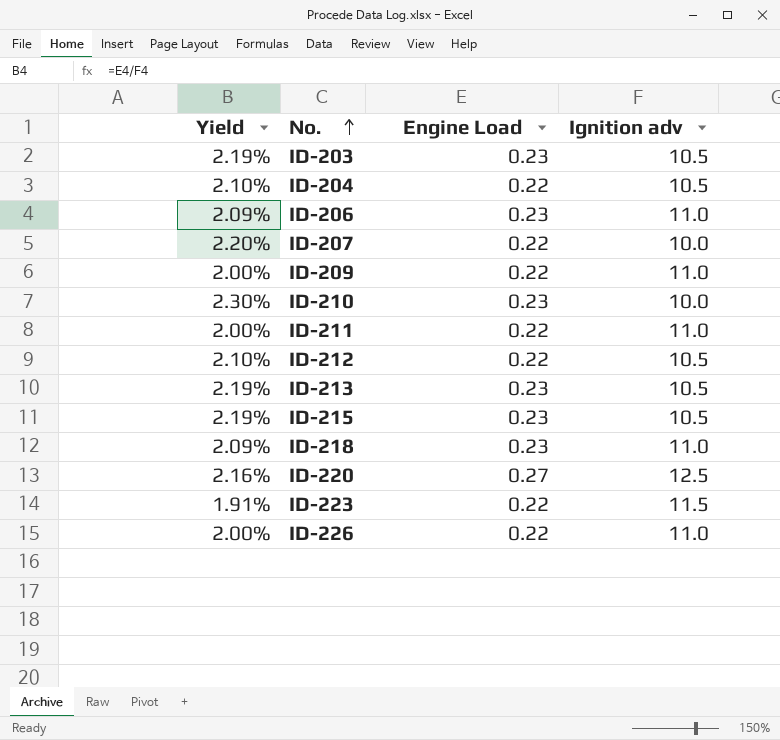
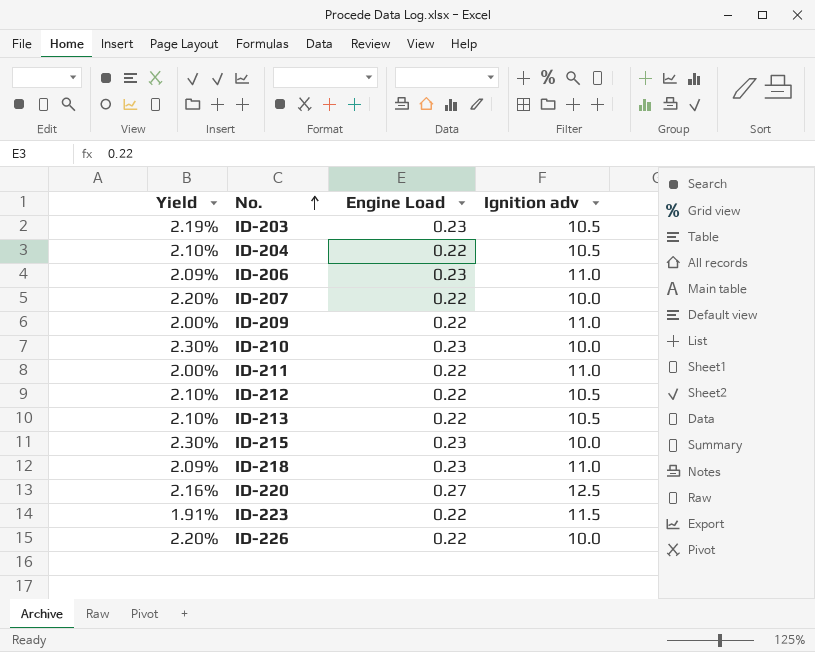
ID-213 | Yield: 2.19% -> 2.10%
ID-213 | Engine Load: 0.23 -> 0.22
ID-215 | Yield: 2.19% -> 2.30%
ID-215 | Ignition adv: 10.5 -> 10.0
ID-226 | Yield: 2.00% -> 2.20%
ID-226 | Ignition adv: 11.0 -> 10.0

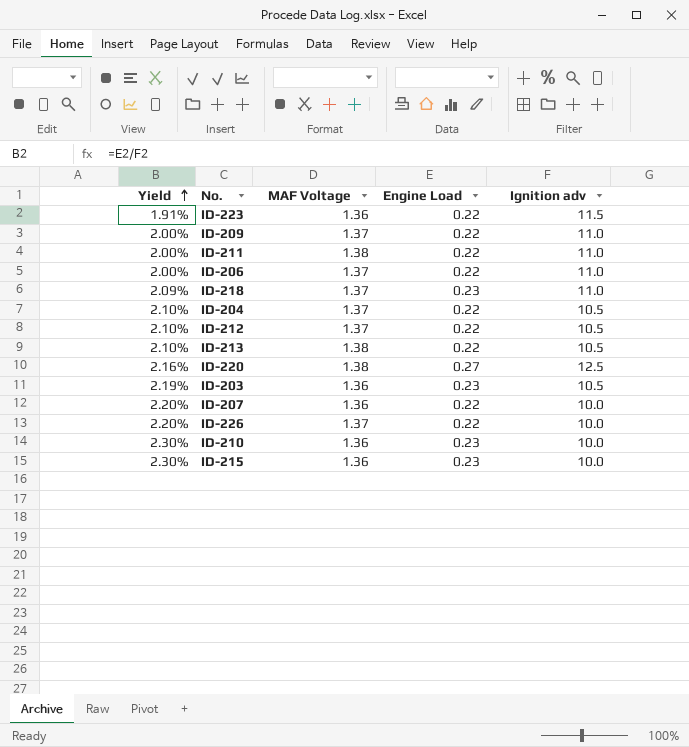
row order: No. ascending -> Yield ascending
column MAF Voltage | position: none -> 3
ID-206 | Yield: 2.09% -> 2.00%
ID-206 | Engine Load: 0.23 -> 0.22

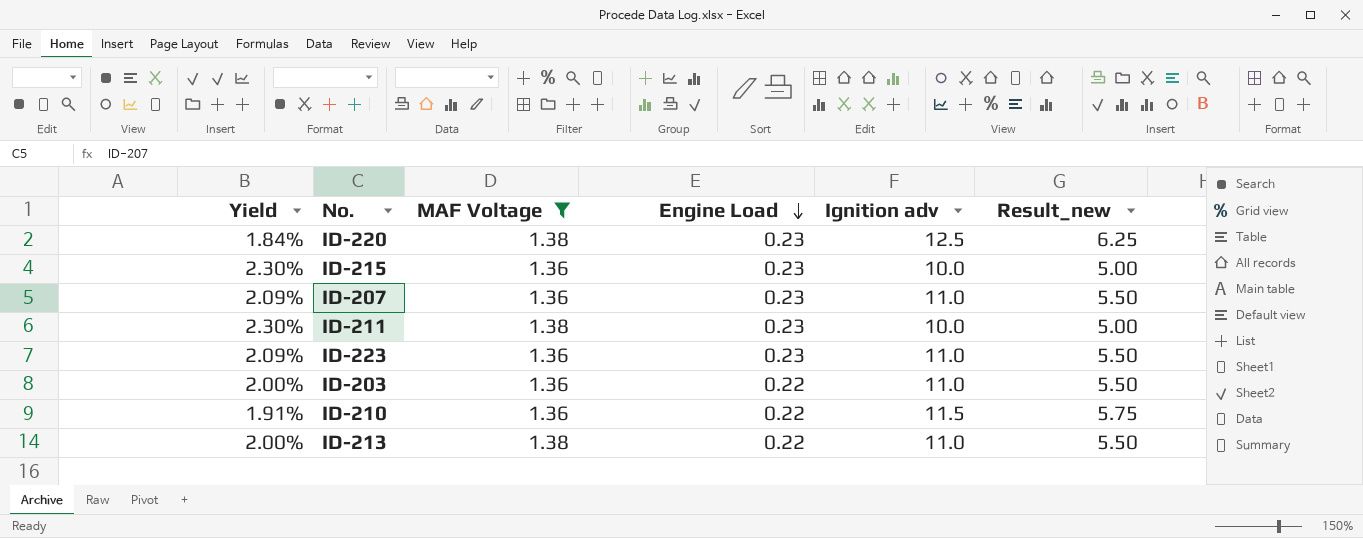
filter: none -> MAF Voltage != 1.37
row order: Yield ascending -> Engine Load descending
column Result_new | formula: none -> [Ignition adv] * 0.5
ID-220 | Yield: 2.16% -> 1.84%
ID-220 | Engine Load: 0.27 -> 0.23
ID-207 | Yield: 2.20% -> 2.09%
ID-207 | Engine Load: 0.22 -> 0.23
ID-207 | Ignition adv: 10.0 -> 11.0
ID-211 | Yield: 2.00% -> 2.30%
ID-211 | Engine Load: 0.22 -> 0.23
ID-211 | Ignition adv: 11.0 -> 10.0
ID-223 | Yield: 1.91% -> 2.09%
ID-223 | Engine Load: 0.22 -> 0.23
ID-223 | Ignition adv: 11.5 -> 11.0
ID-203 | Yield: 2.19% -> 2.00%
ID-203 | Engine Load: 0.23 -> 0.22
ID-203 | Ignition adv: 10.5 -> 11.0
ID-210 | Yield: 2.30% -> 1.91%
ID-210 | Engine Load: 0.23 -> 0.22
ID-210 | Ignition adv: 10.0 -> 11.5
ID-213 | Yield: 2.10% -> 2.00%
ID-213 | Ignition adv: 10.5 -> 11.0

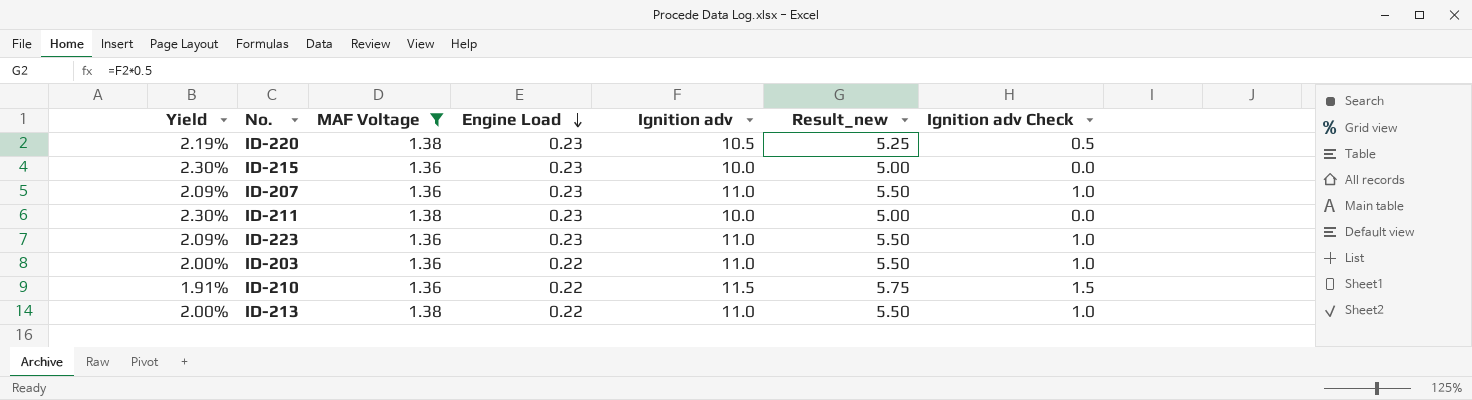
column Ignition adv Check | formula: none -> [Ignition adv] - 10
ID-220 | Yield: 1.84% -> 2.19%
ID-220 | Ignition adv: 12.5 -> 10.5
ID-220 | Result_new: 6.25 -> 5.25

